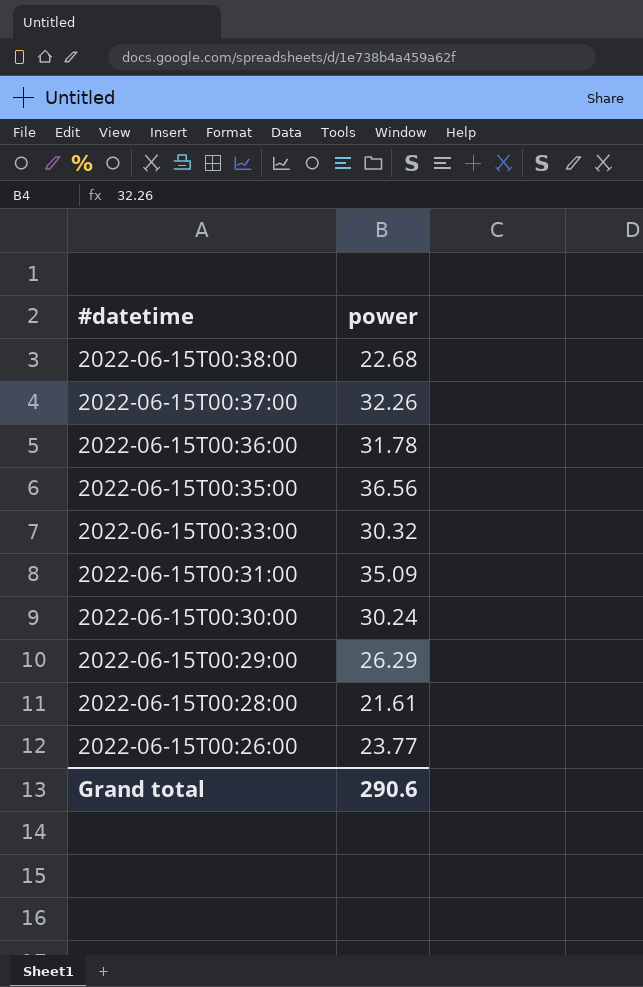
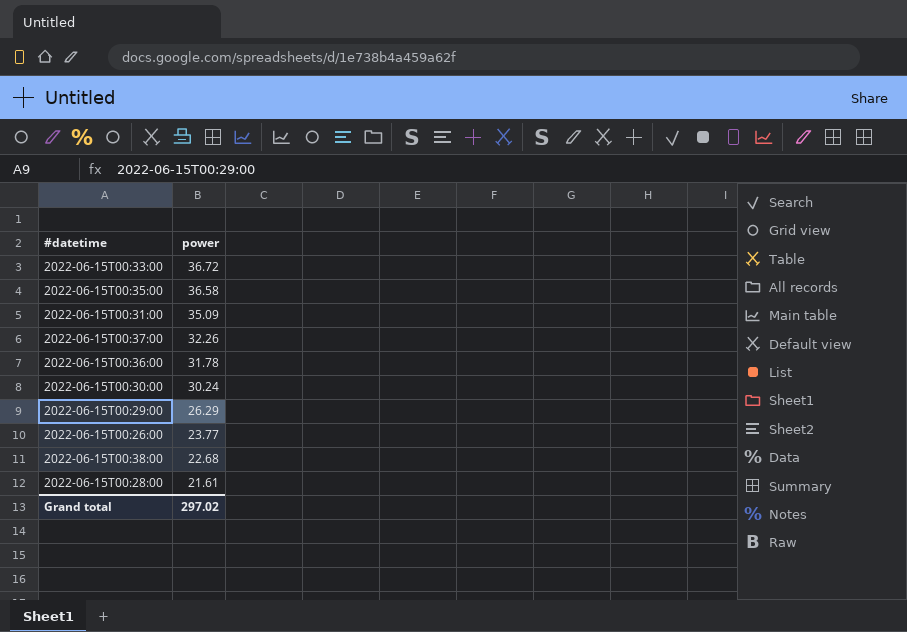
row order: #datetime descending -> power descending
2022-06-15T00:33:00 | power: 30.32 -> 36.72
2022-06-15T00:35:00 | power: 36.56 -> 36.58
Grand total | power: 290.6 -> 297.02

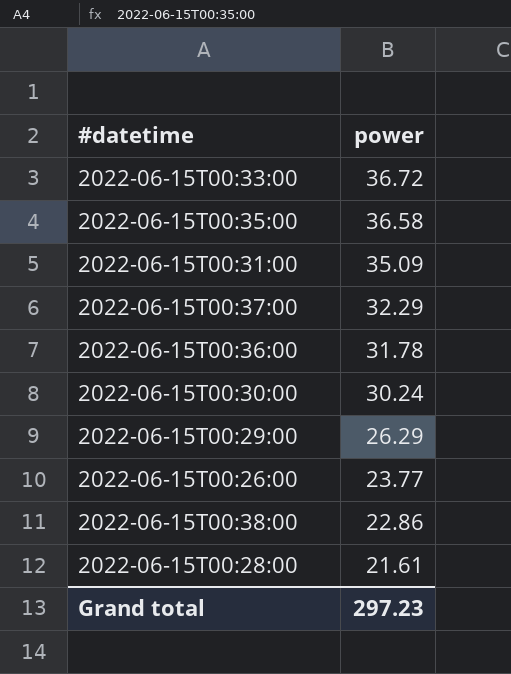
2022-06-15T00:37:00 | power: 32.26 -> 32.29
2022-06-15T00:38:00 | power: 22.68 -> 22.86
Grand total | power: 297.02 -> 297.23

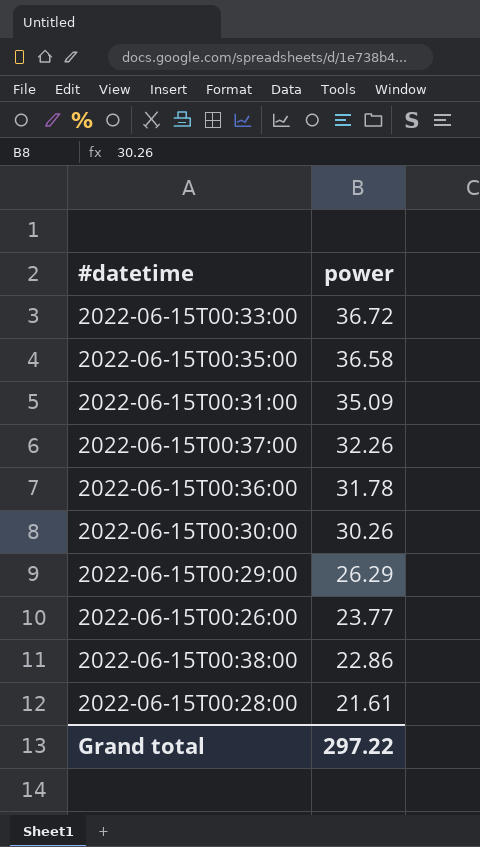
2022-06-15T00:37:00 | power: 32.29 -> 32.26
2022-06-15T00:30:00 | power: 30.24 -> 30.26
Grand total | power: 297.23 -> 297.22

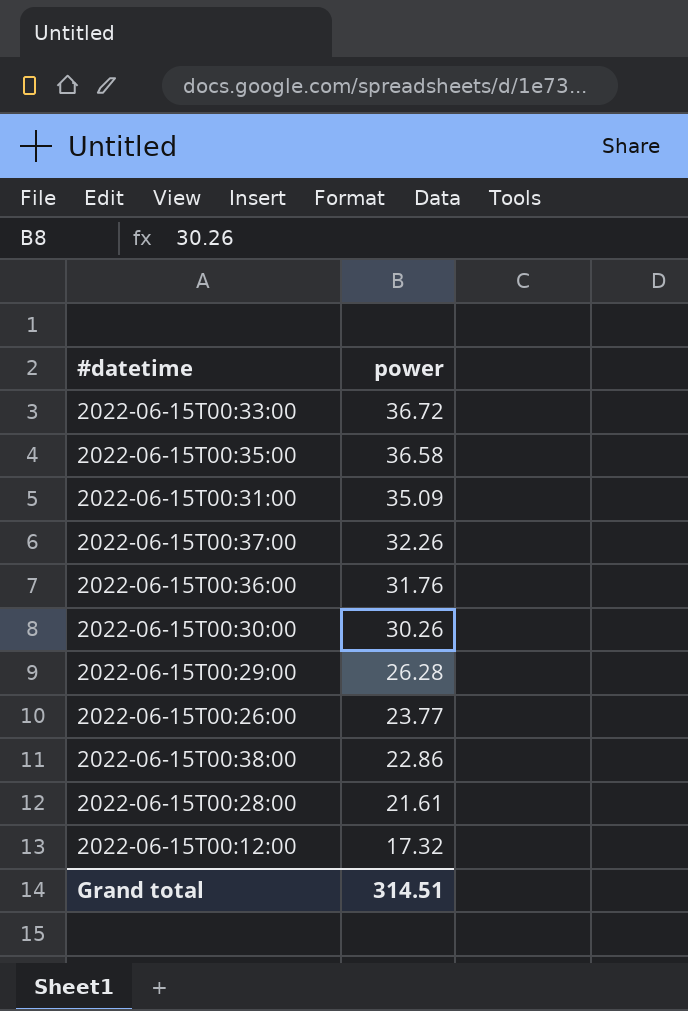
2022-06-15T00:36:00 | power: 31.78 -> 31.76
2022-06-15T00:29:00 | power: 26.29 -> 26.28
row 2022-06-15T00:12:00: none -> 17.32
Grand total | power: 297.22 -> 314.51

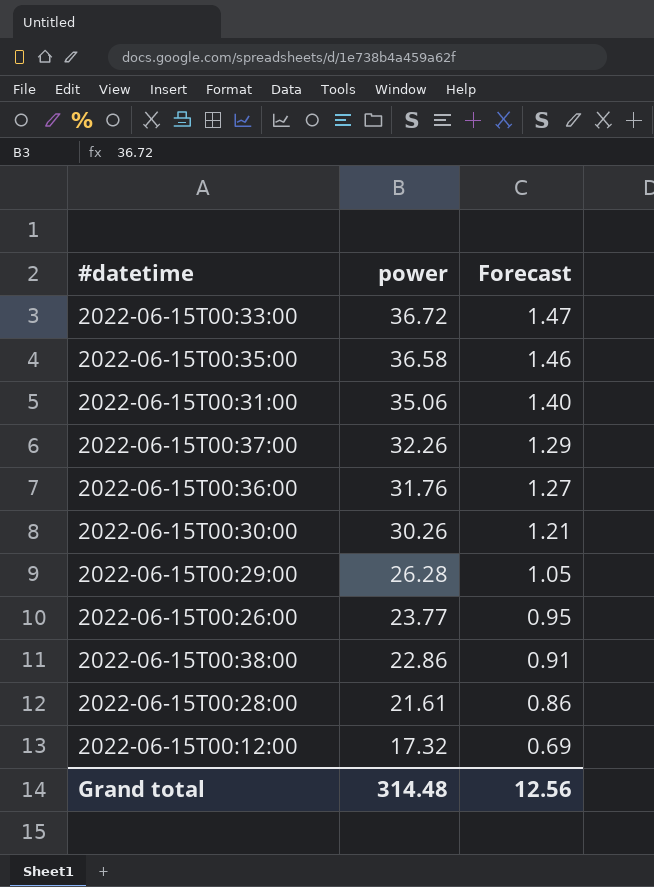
column Forecast | formula: none -> [power] * 0.04
2022-06-15T00:31:00 | power: 35.09 -> 35.06
Grand total | power: 314.51 -> 314.48

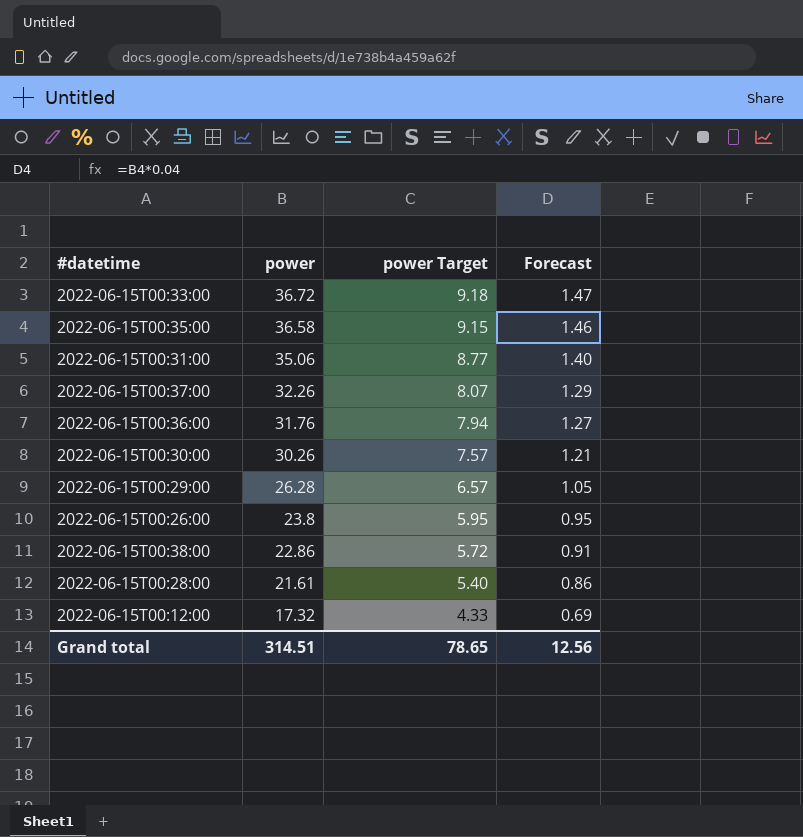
column power Target | formula: none -> [power] * 0.25
2022-06-15T00:26:00 | power: 23.77 -> 23.8
Grand total | power: 314.48 -> 314.51

